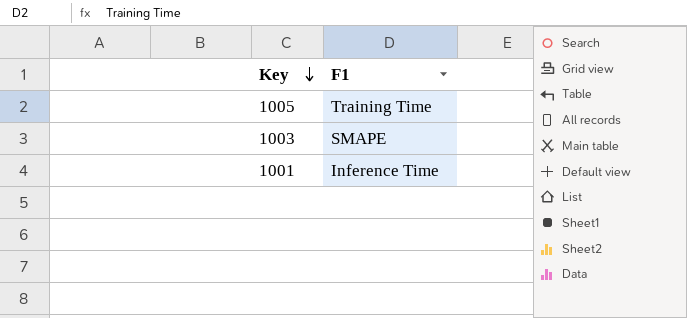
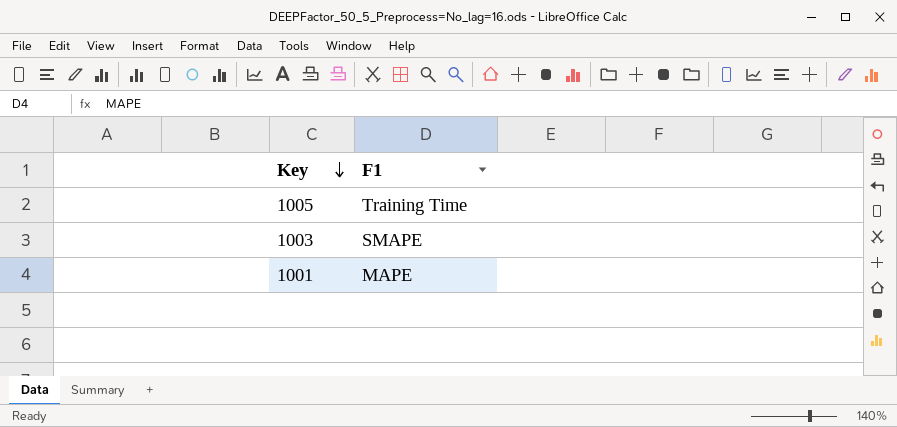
1001 | F1: Inference Time -> MAPE

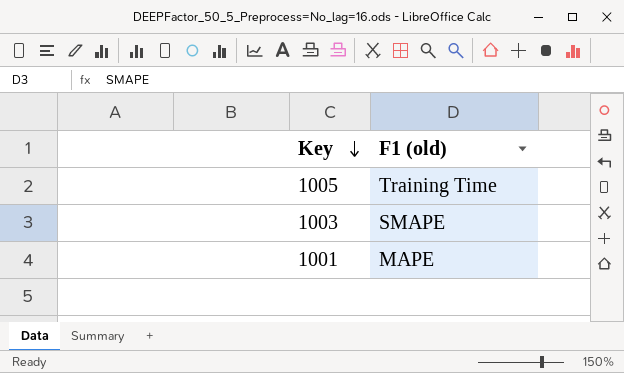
column name: F1 -> F1 (old)

